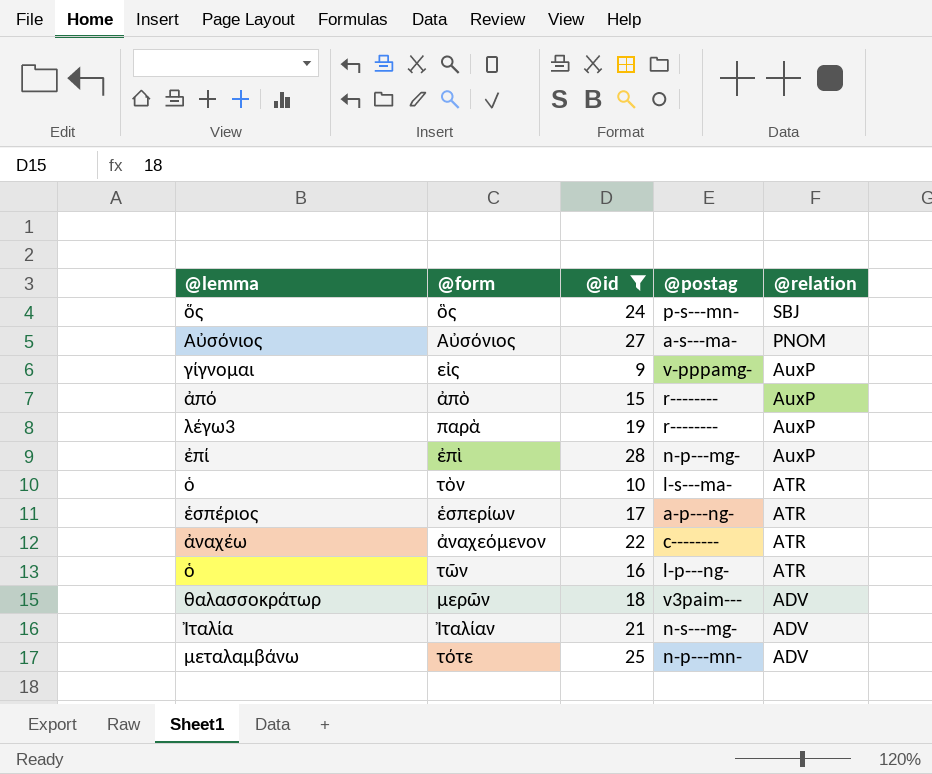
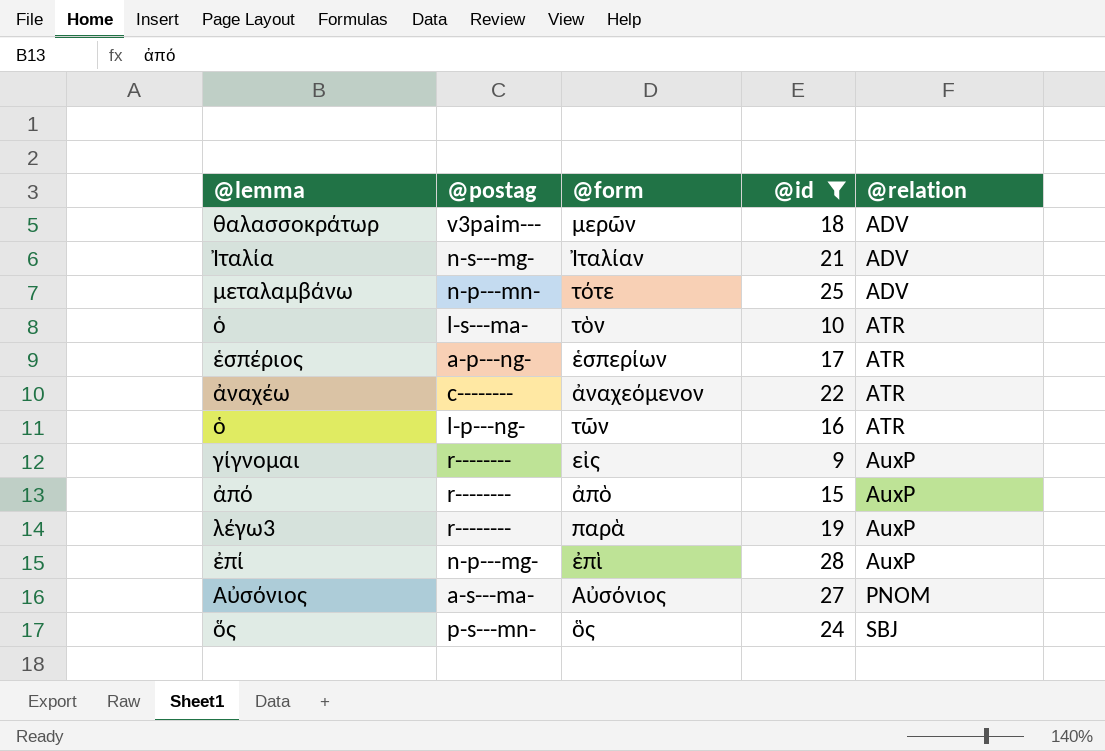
row order: @relation descending -> @relation ascending
column @postag | position: 4 -> 2
εἰς | @postag: v-pppamg- -> r--------

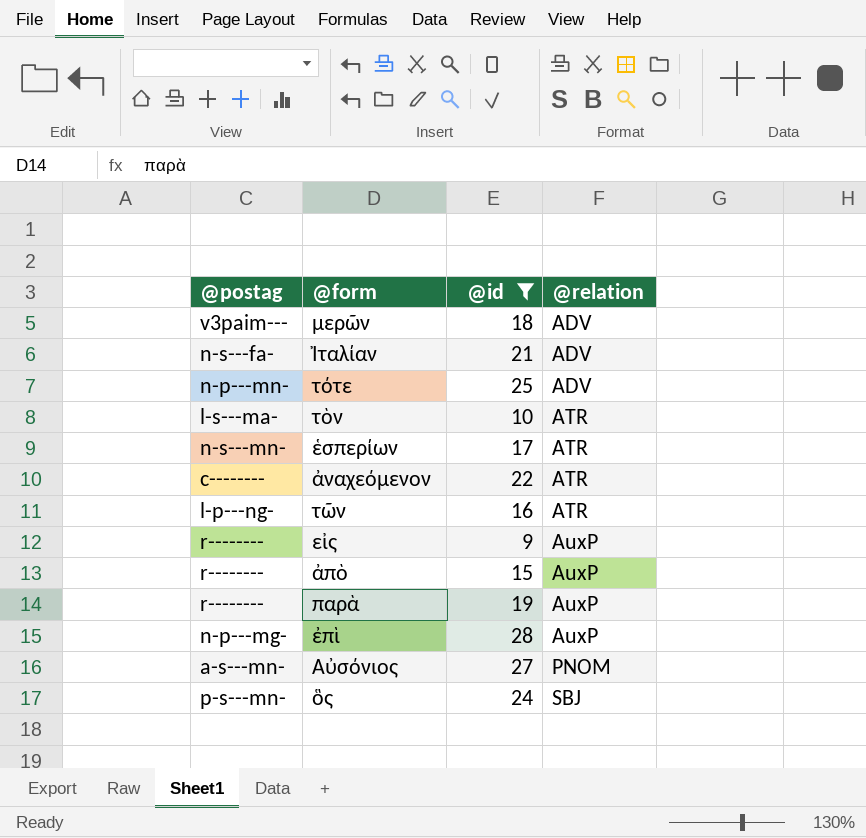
column @lemma | position: 1 -> none
Ἰταλίαν | @postag: n-s---mg- -> n-s---fa-
ἑσπερίων | @postag: a-p---ng- -> n-s---mn-
Αὐσόνιος | @postag: a-s---ma- -> a-s---mn-

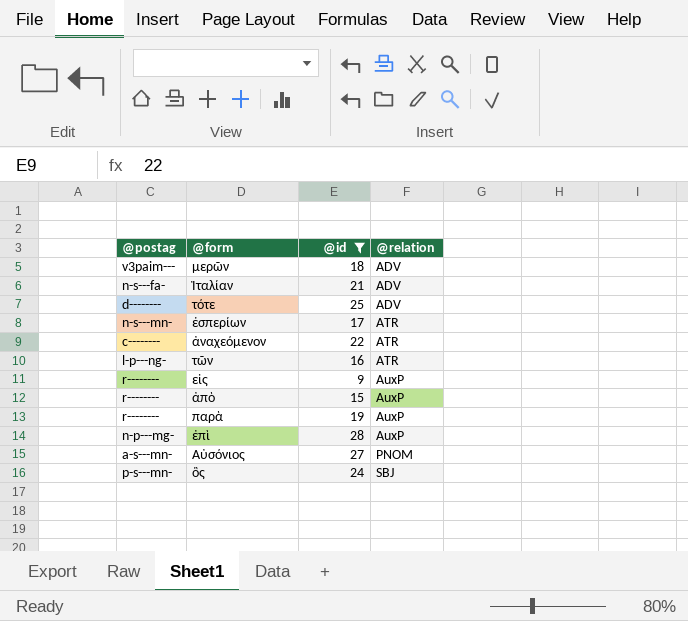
row τὸν: l-s---ma- | 10 | ATR -> none
τότε | @postag: n-p---mn- -> d--------

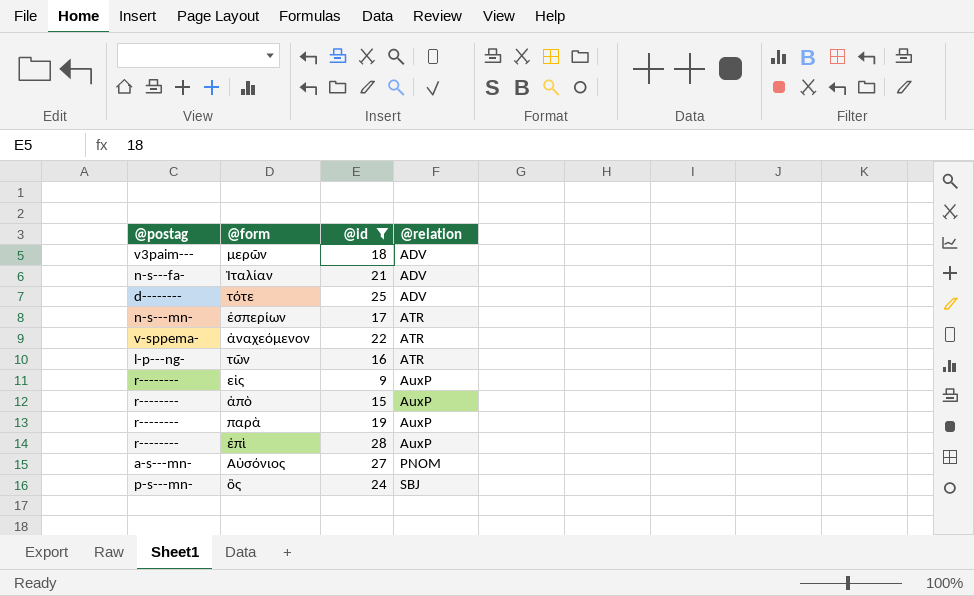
ἀναχεόμενον | @postag: c-------- -> v-sppema-
ἐπὶ | @postag: n-p---mg- -> r--------

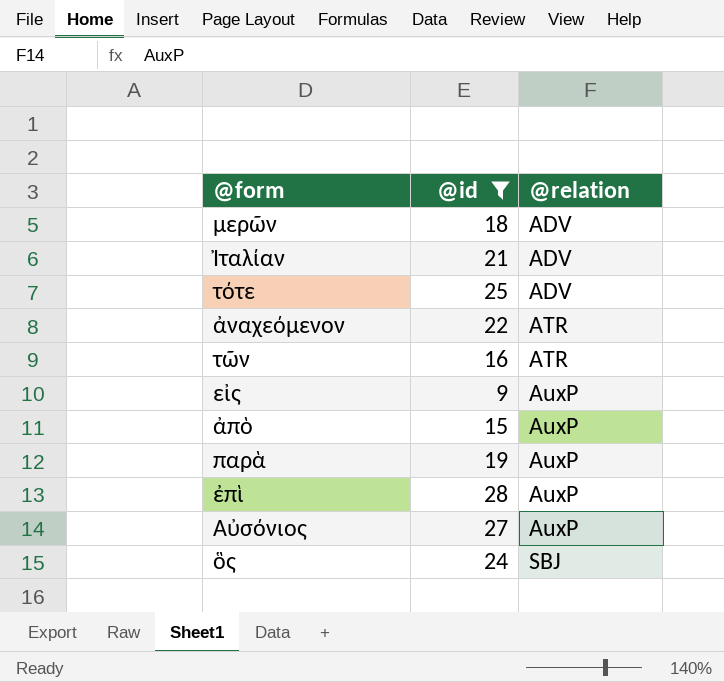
column @postag | position: 1 -> none
row ἑσπερίων: n-s---mn- | 17 | ATR -> none
Αὐσόνιος | @relation: PNOM -> AuxP

